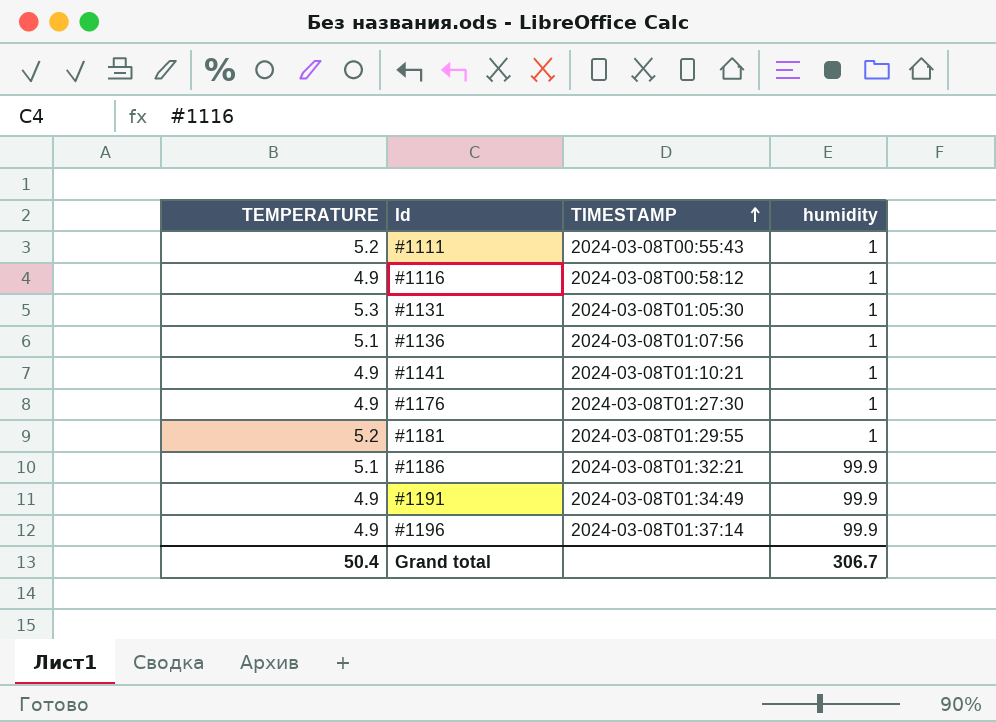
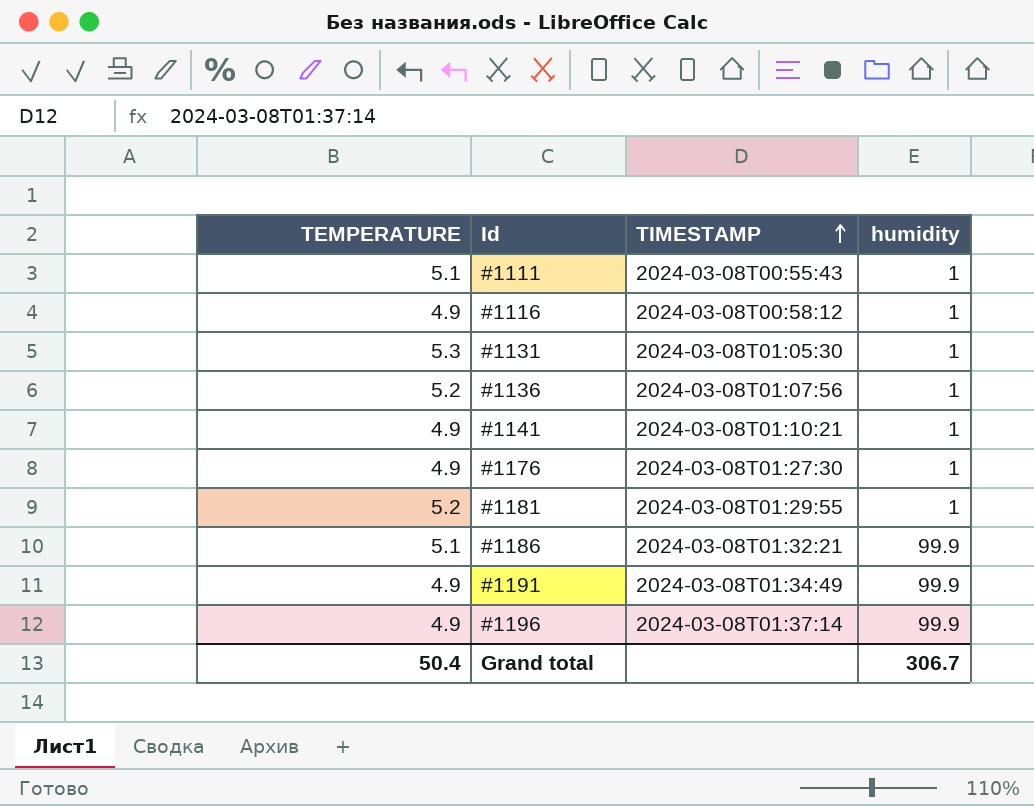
#1111 | TEMPERATURE: 5.2 -> 5.1
#1136 | TEMPERATURE: 5.1 -> 5.2

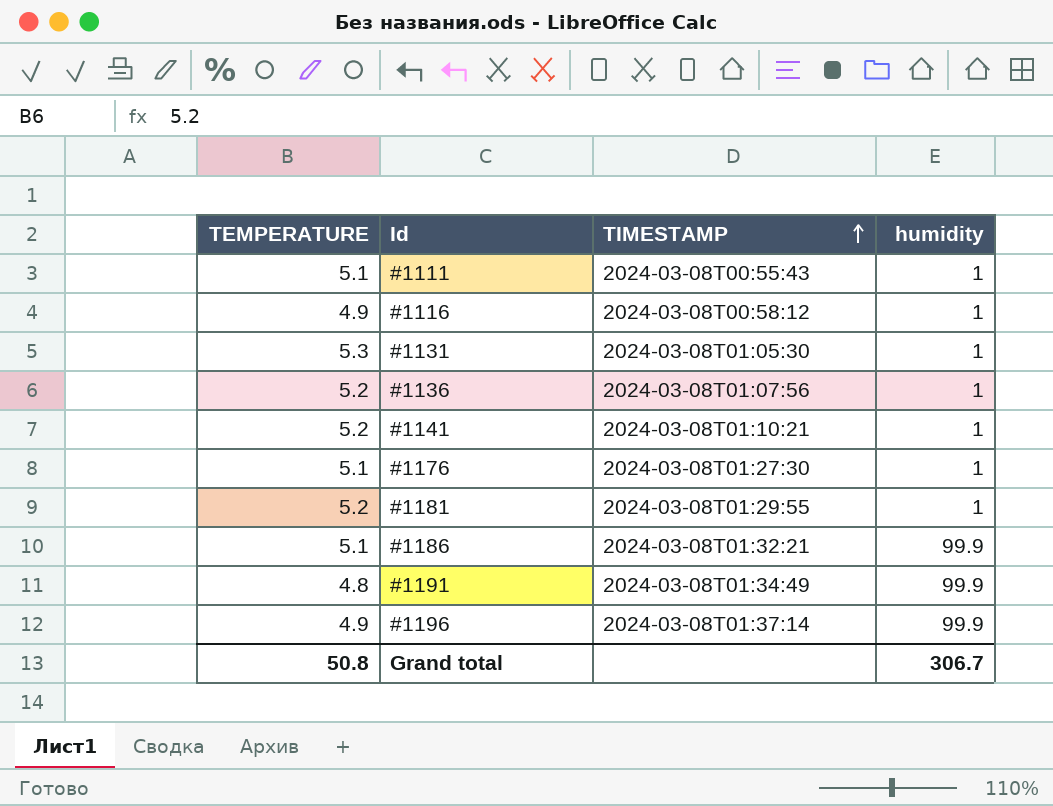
#1141 | TEMPERATURE: 4.9 -> 5.2
#1176 | TEMPERATURE: 4.9 -> 5.1
#1191 | TEMPERATURE: 4.9 -> 4.8
Grand total | TEMPERATURE: 50.4 -> 50.8

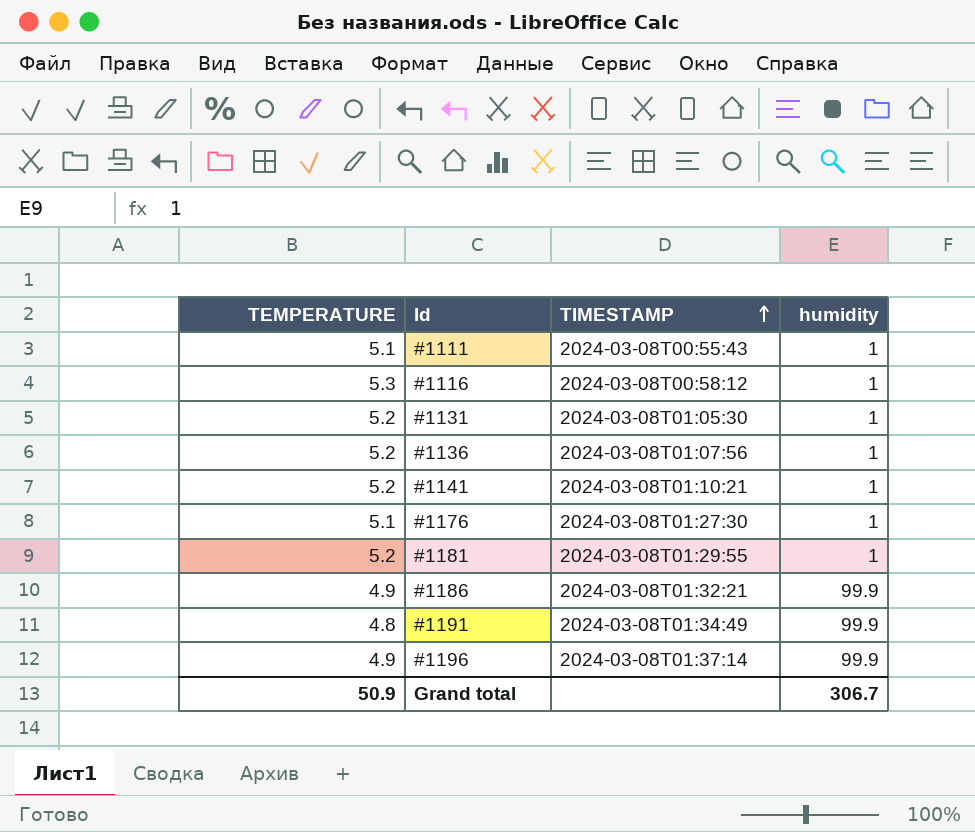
#1116 | TEMPERATURE: 4.9 -> 5.3
#1131 | TEMPERATURE: 5.3 -> 5.2
#1186 | TEMPERATURE: 5.1 -> 4.9
Grand total | TEMPERATURE: 50.8 -> 50.9

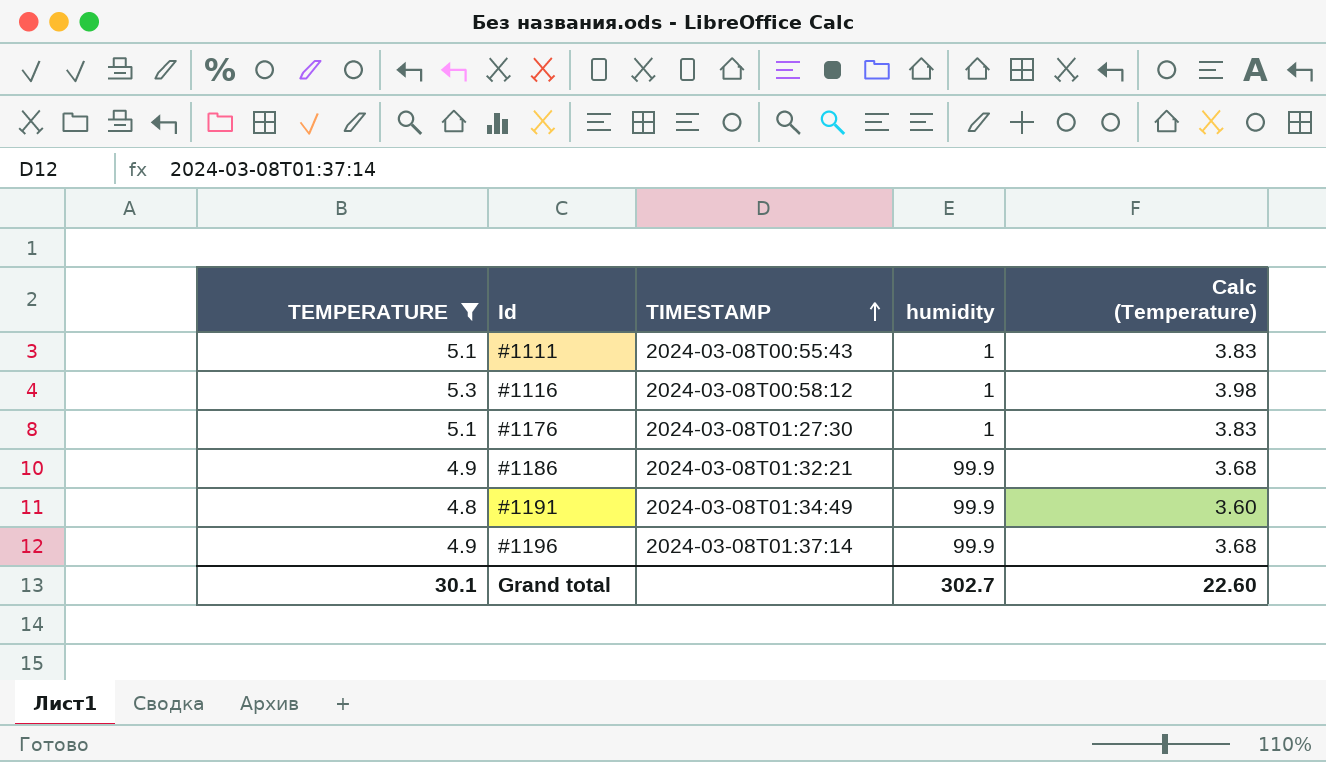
filter: none -> TEMPERATURE != 5.2
column Calc (Temperature) | formula: none -> [TEMPERATURE] * 0.75
Grand total | TEMPERATURE: 50.9 -> 30.1
Grand total | humidity: 306.7 -> 302.7

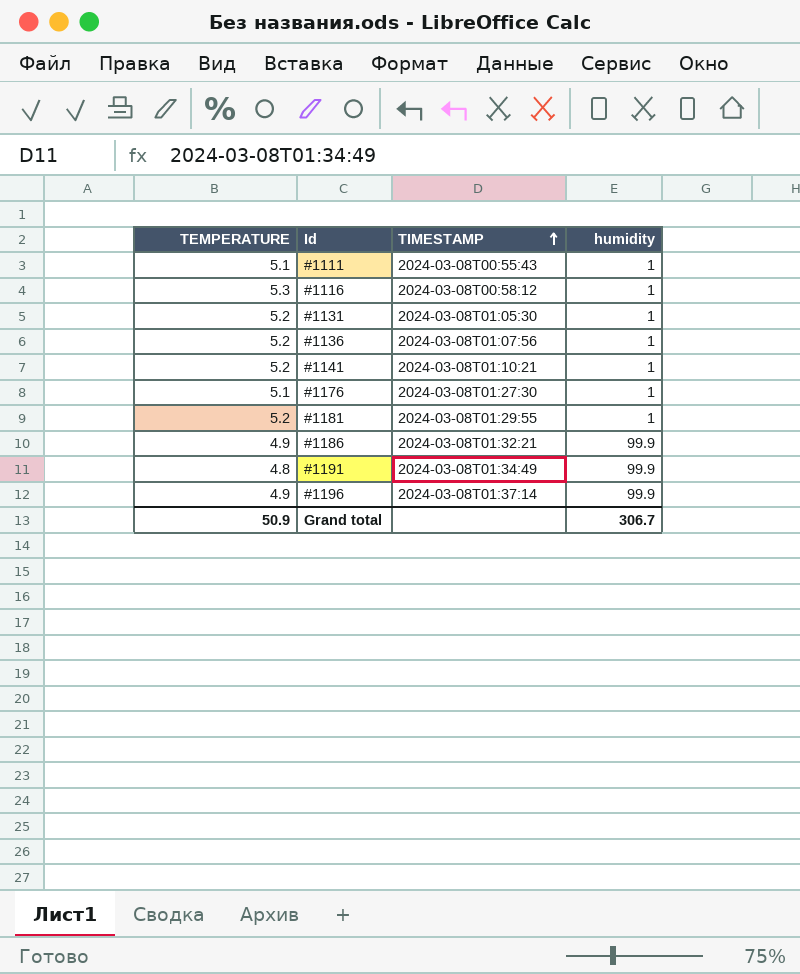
filter: TEMPERATURE != 5.2 -> none
column Calc (Temperature) | formula: [TEMPERATURE] * 0.75 -> none
Grand total | TEMPERATURE: 30.1 -> 50.9
Grand total | humidity: 302.7 -> 306.7

